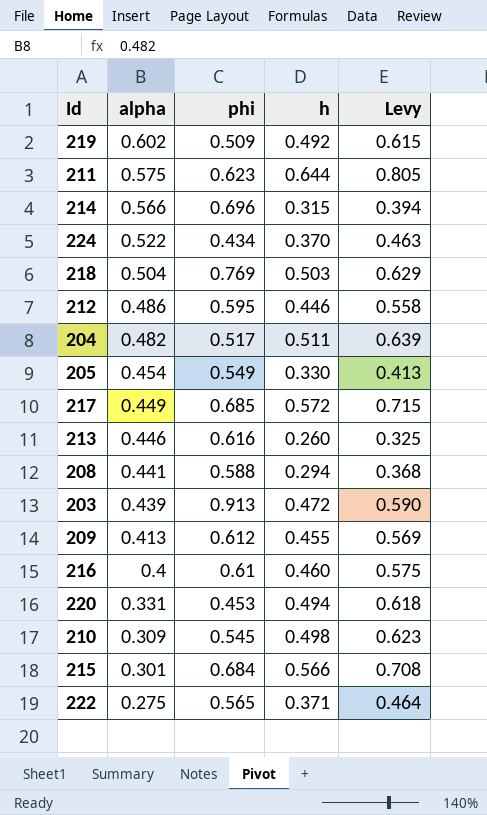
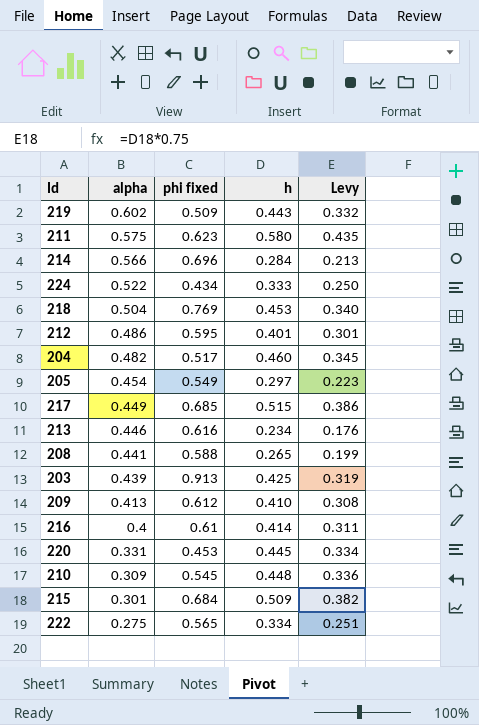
column name: phi -> phi fixed
column Levy | formula: [h] * 1.25 -> [h] * 0.75
219 | h: 0.492 -> 0.443
211 | h: 0.644 -> 0.580
214 | h: 0.315 -> 0.284
224 | h: 0.370 -> 0.333
218 | h: 0.503 -> 0.453
212 | h: 0.446 -> 0.401
204 | h: 0.511 -> 0.460
205 | h: 0.330 -> 0.297
217 | h: 0.572 -> 0.515
213 | h: 0.260 -> 0.234
208 | h: 0.294 -> 0.265
203 | h: 0.472 -> 0.425
209 | h: 0.455 -> 0.410
216 | h: 0.460 -> 0.414
220 | h: 0.494 -> 0.445
210 | h: 0.498 -> 0.448
215 | h: 0.566 -> 0.509
222 | h: 0.371 -> 0.334

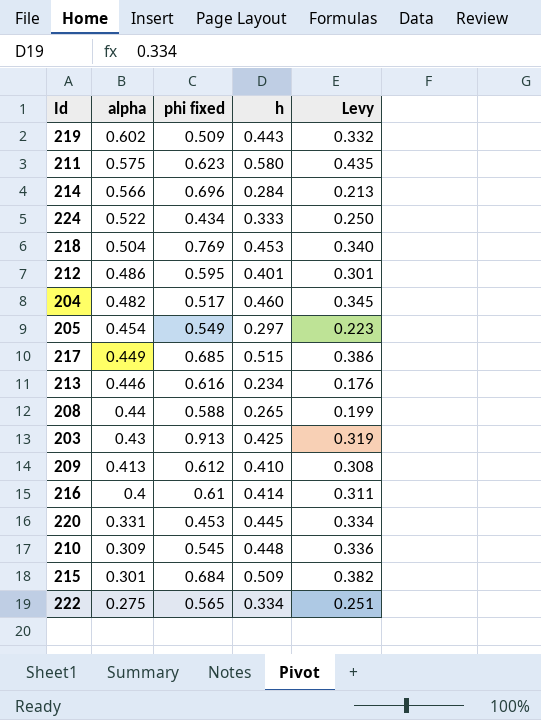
208 | alpha: 0.441 -> 0.44
203 | alpha: 0.439 -> 0.43

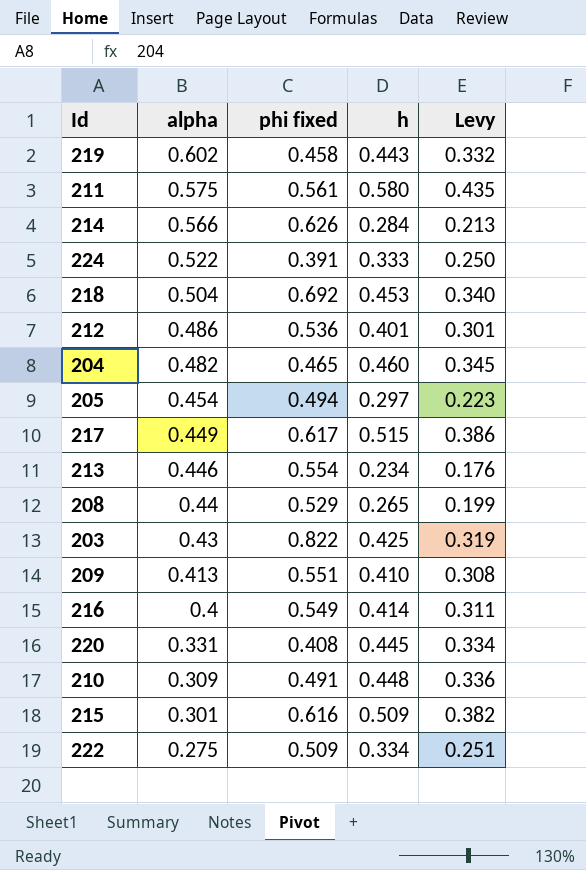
219 | phi fixed: 0.509 -> 0.458
211 | phi fixed: 0.623 -> 0.561
214 | phi fixed: 0.696 -> 0.626
224 | phi fixed: 0.434 -> 0.391
218 | phi fixed: 0.769 -> 0.692
212 | phi fixed: 0.595 -> 0.536
204 | phi fixed: 0.517 -> 0.465
205 | phi fixed: 0.549 -> 0.494
217 | phi fixed: 0.685 -> 0.617
213 | phi fixed: 0.616 -> 0.554
208 | phi fixed: 0.588 -> 0.529
203 | phi fixed: 0.913 -> 0.822
209 | phi fixed: 0.612 -> 0.551
216 | phi fixed: 0.61 -> 0.549
220 | phi fixed: 0.453 -> 0.408
210 | phi fixed: 0.545 -> 0.491
215 | phi fixed: 0.684 -> 0.616
222 | phi fixed: 0.565 -> 0.509

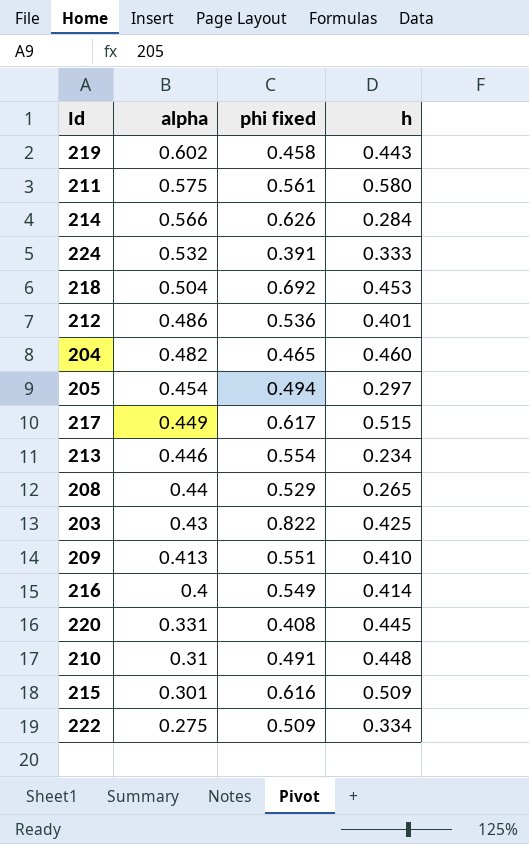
column Levy | formula: [h] * 0.75 -> none
224 | alpha: 0.522 -> 0.532
210 | alpha: 0.309 -> 0.31

